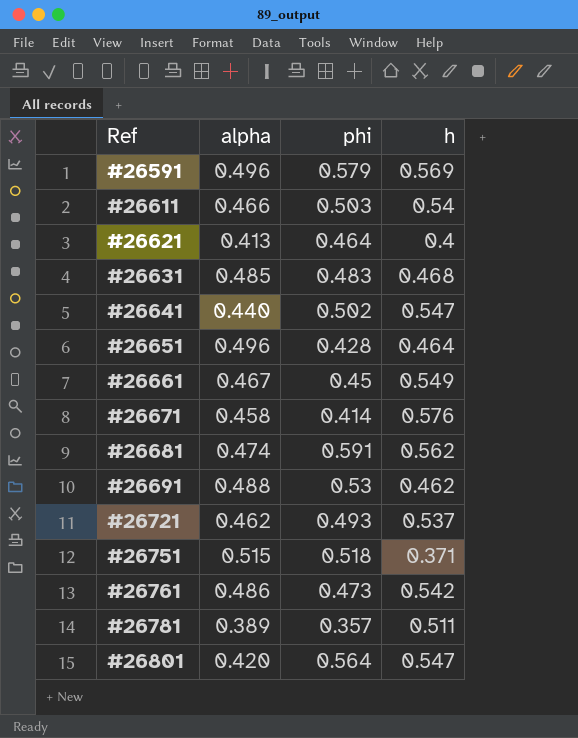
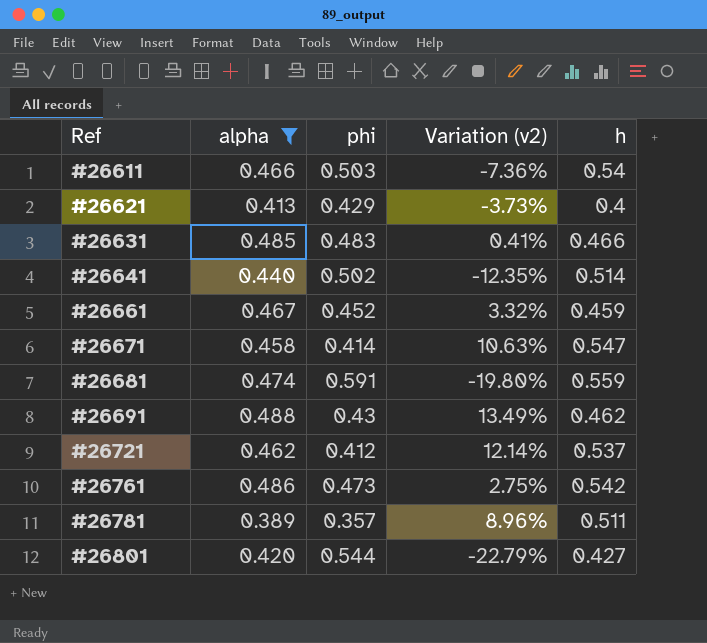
filter: none -> alpha <= 0.488
column Variation (v2) | formula: none -> ([alpha] - [phi]) / [phi]
#26621 | phi: 0.464 -> 0.429
#26631 | h: 0.468 -> 0.466
#26641 | h: 0.547 -> 0.514
#26661 | phi: 0.45 -> 0.452
#26661 | h: 0.549 -> 0.459
#26671 | h: 0.576 -> 0.547
#26681 | h: 0.562 -> 0.559
#26691 | phi: 0.53 -> 0.43
#26721 | phi: 0.493 -> 0.412
#26801 | phi: 0.564 -> 0.544
#26801 | h: 0.547 -> 0.427

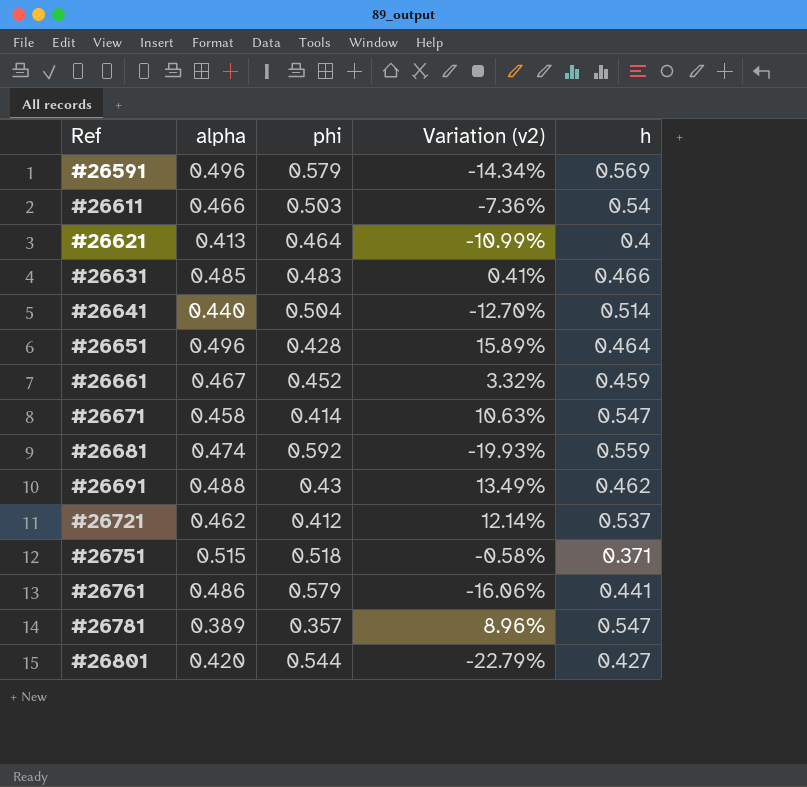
filter: alpha <= 0.488 -> none
#26621 | phi: 0.429 -> 0.464
#26621 | Variation (v2): -3.73% -> -10.99%
#26641 | phi: 0.502 -> 0.504
#26641 | Variation (v2): -12.35% -> -12.70%
#26681 | phi: 0.591 -> 0.592
#26681 | Variation (v2): -19.80% -> -19.93%
#26761 | phi: 0.473 -> 0.579
#26761 | Variation (v2): 2.75% -> -16.06%
#26761 | h: 0.542 -> 0.441
#26781 | h: 0.511 -> 0.547

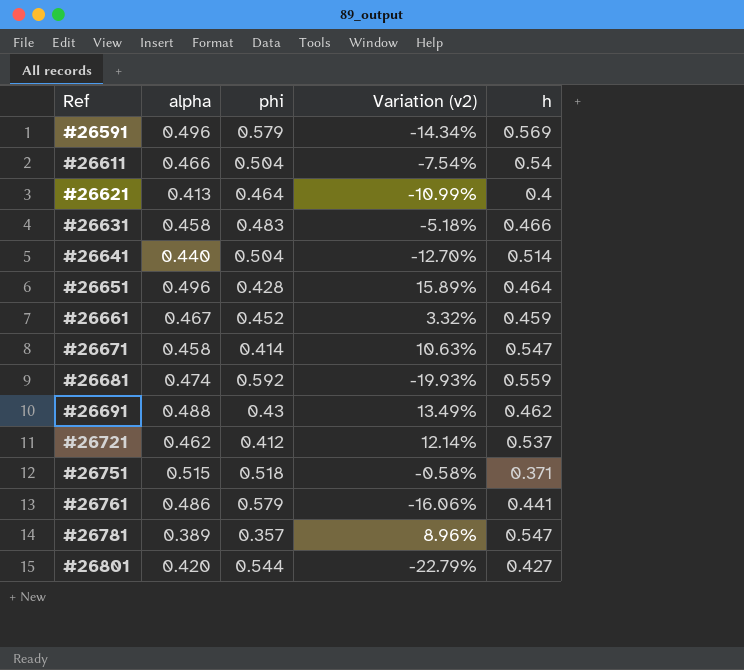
#26611 | phi: 0.503 -> 0.504
#26611 | Variation (v2): -7.36% -> -7.54%
#26631 | alpha: 0.485 -> 0.458
#26631 | Variation (v2): 0.41% -> -5.18%

